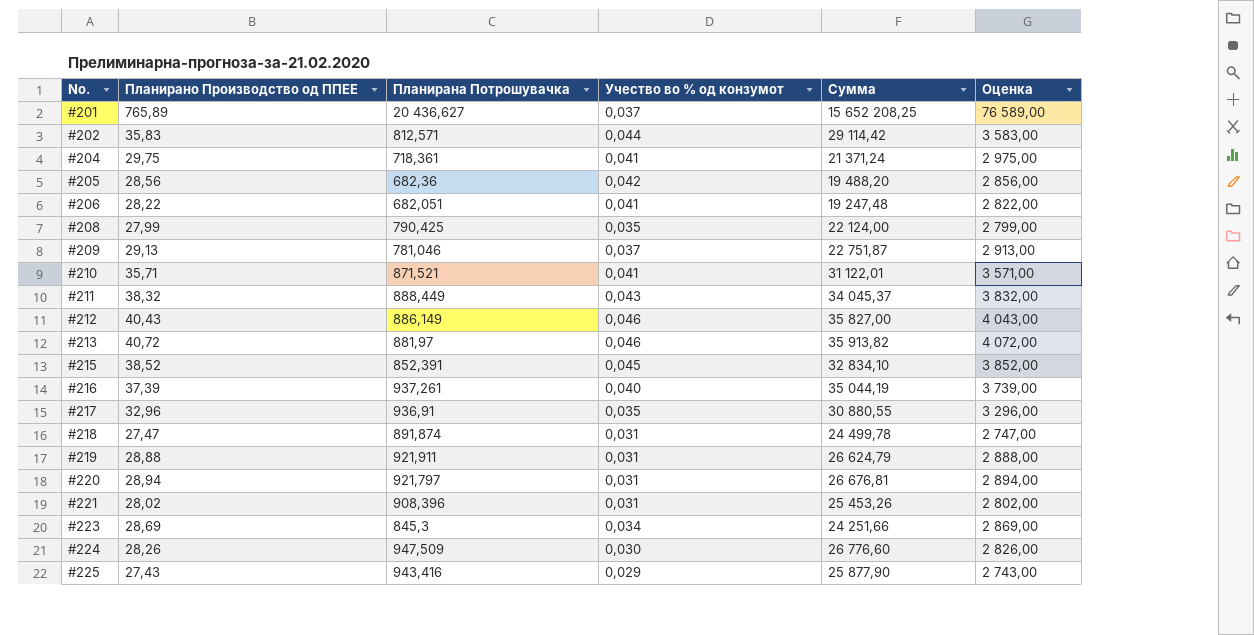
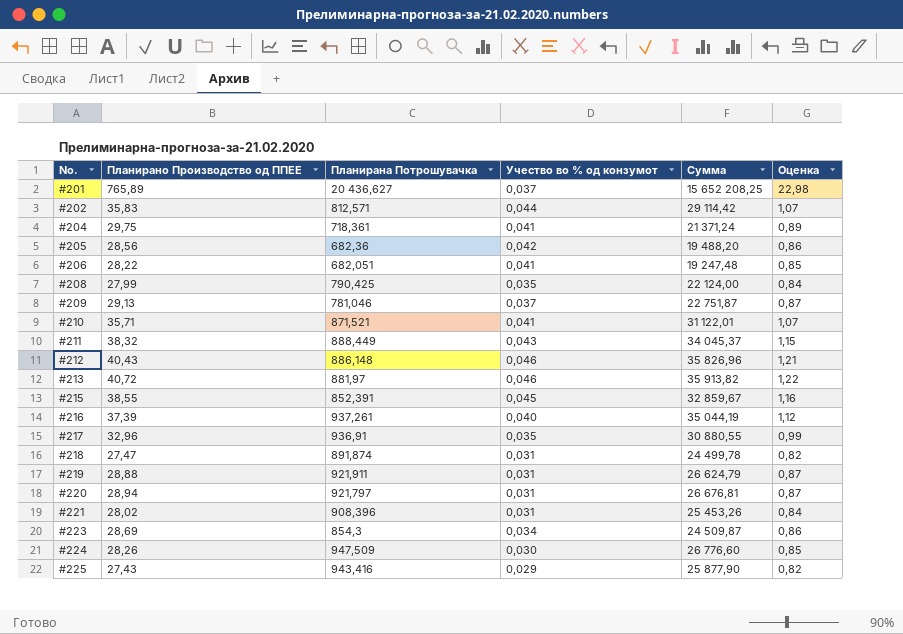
column Оценка | formula: [Планирано Производство од ППЕЕ] * 100 -> [Планирано Производство од ППЕЕ] * 0,03
#212 | Планирана Потрошувачка: 886,149 -> 886,148
#212 | Сумма: 35 827,00 -> 35 826,96
#215 | Планирано Производство од ППЕЕ: 38,52 -> 38,55
#215 | Сумма: 32 834,10 -> 32 859,67
#223 | Планирана Потрошувачка: 845,3 -> 854,3
#223 | Сумма: 24 251,66 -> 24 509,87

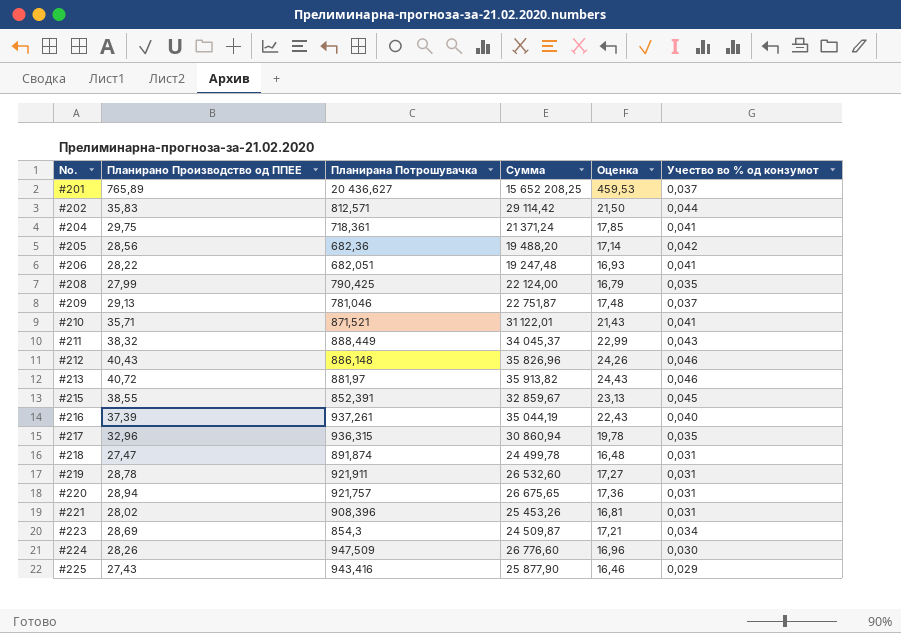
column Оценка | formula: [Планирано Производство од ППЕЕ] * 0,03 -> [Планирано Производство од ППЕЕ] * 0,6
column Учество во % од конзумот | position: 4 -> 6
#217 | Планирана Потрошувачка: 936,91 -> 936,315
#217 | Сумма: 30 880,55 -> 30 860,94
#219 | Планирано Производство од ППЕЕ: 28,88 -> 28,78
#219 | Сумма: 26 624,79 -> 26 532,60
#220 | Планирана Потрошувачка: 921,797 -> 921,757
#220 | Сумма: 26 676,81 -> 26 675,65

